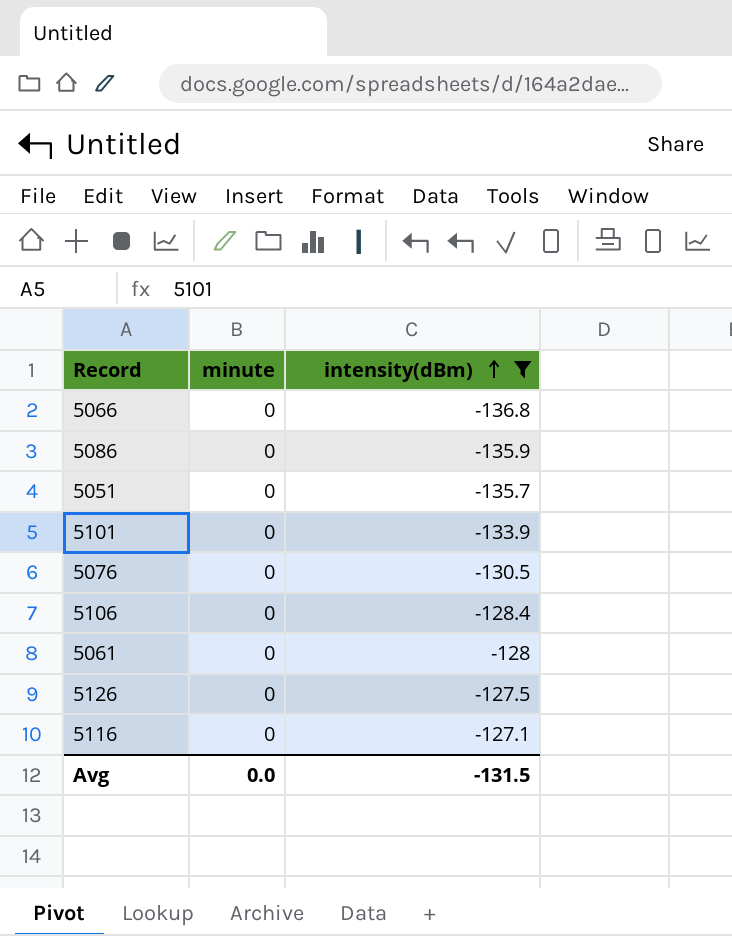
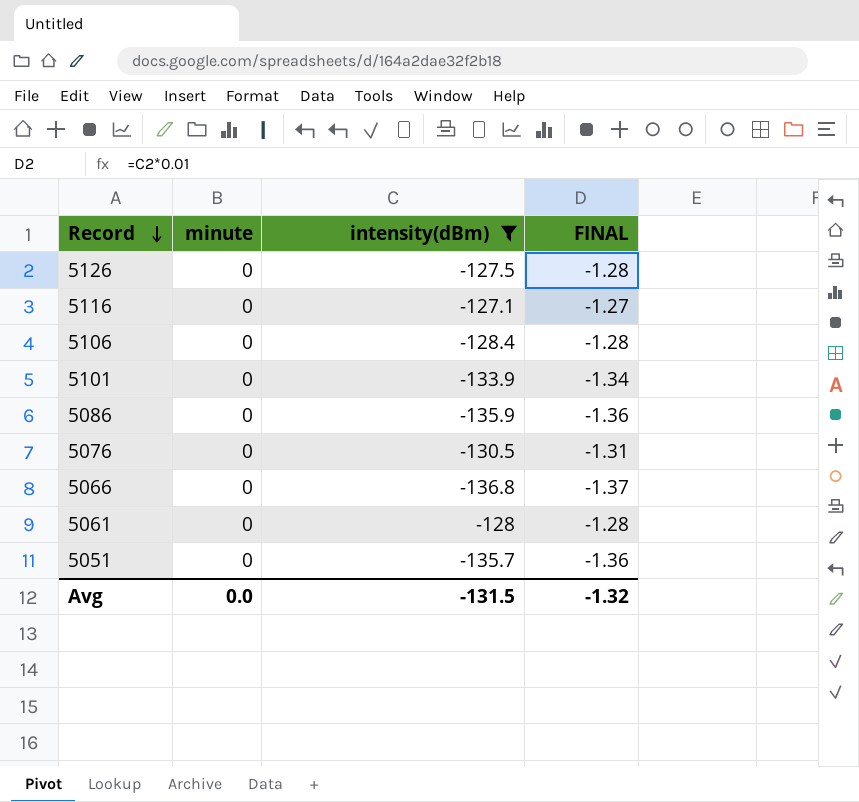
row order: intensity(dBm) ascending -> Record descending
column FINAL | formula: none -> [intensity(dBm)] * 0.01

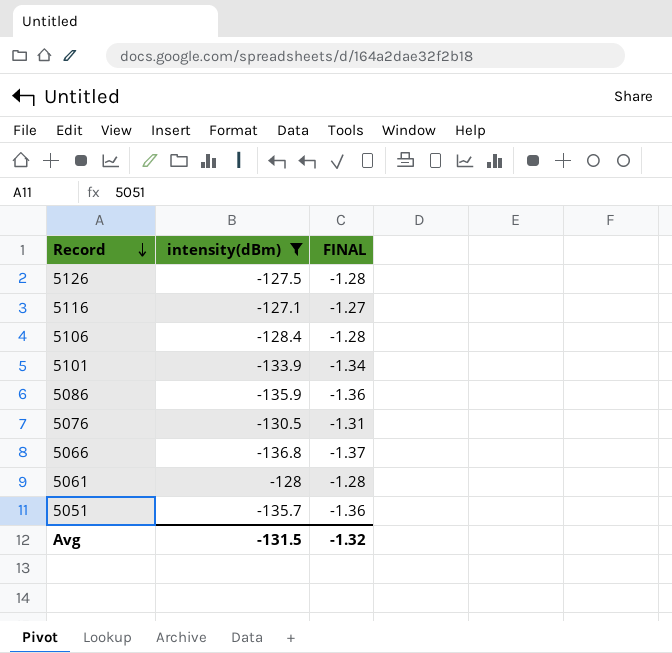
column minute | position: 2 -> none

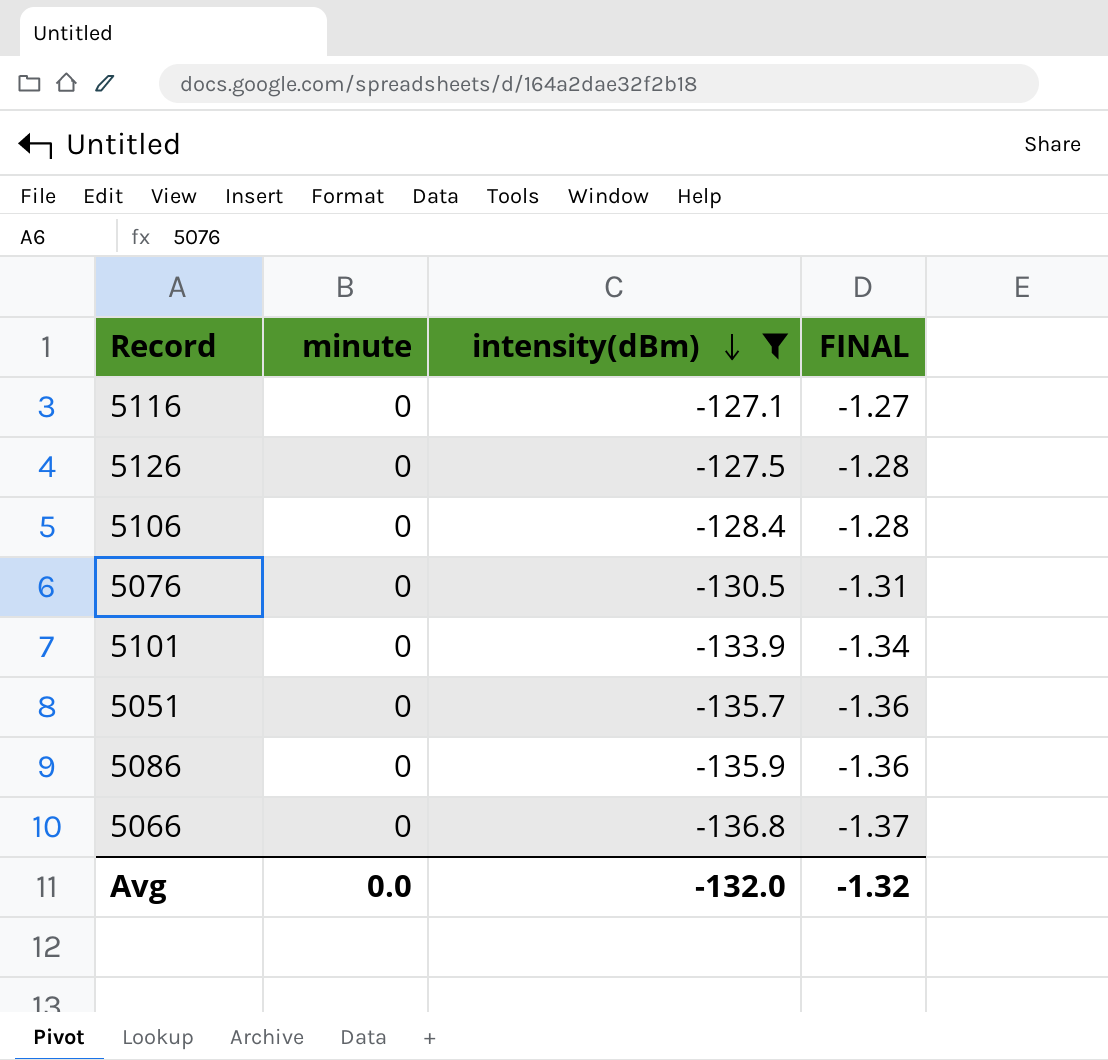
row order: Record descending -> intensity(dBm) descending
column minute | position: none -> 2
row 5061: -128 | -1.28 -> none
Avg | intensity(dBm): -131.5 -> -132.0

